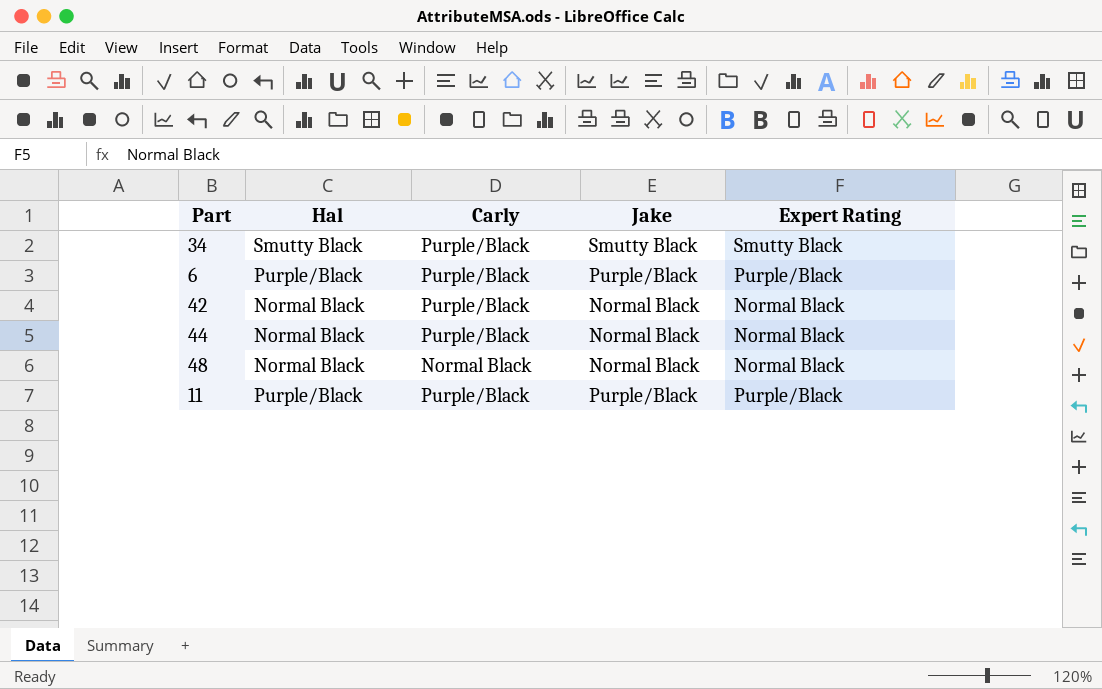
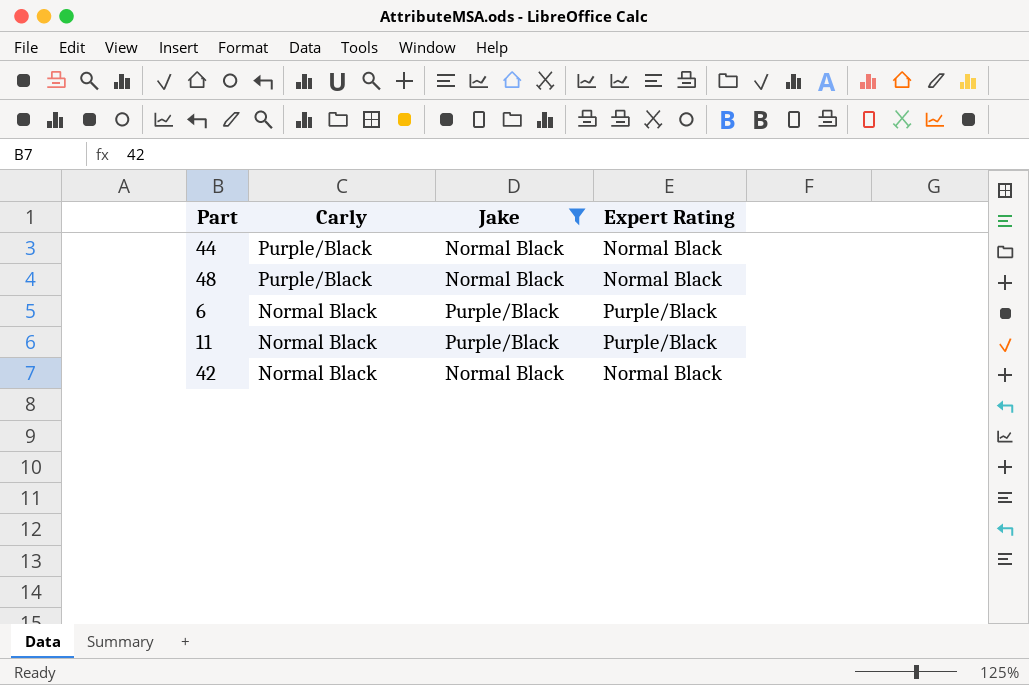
filter: none -> Jake != Smutty Black
row order: none -> Carly descending
column Hal | position: 2 -> none
48 | Carly: Normal Black -> Purple/Black
6 | Carly: Purple/Black -> Normal Black
11 | Carly: Purple/Black -> Normal Black
42 | Carly: Purple/Black -> Normal Black

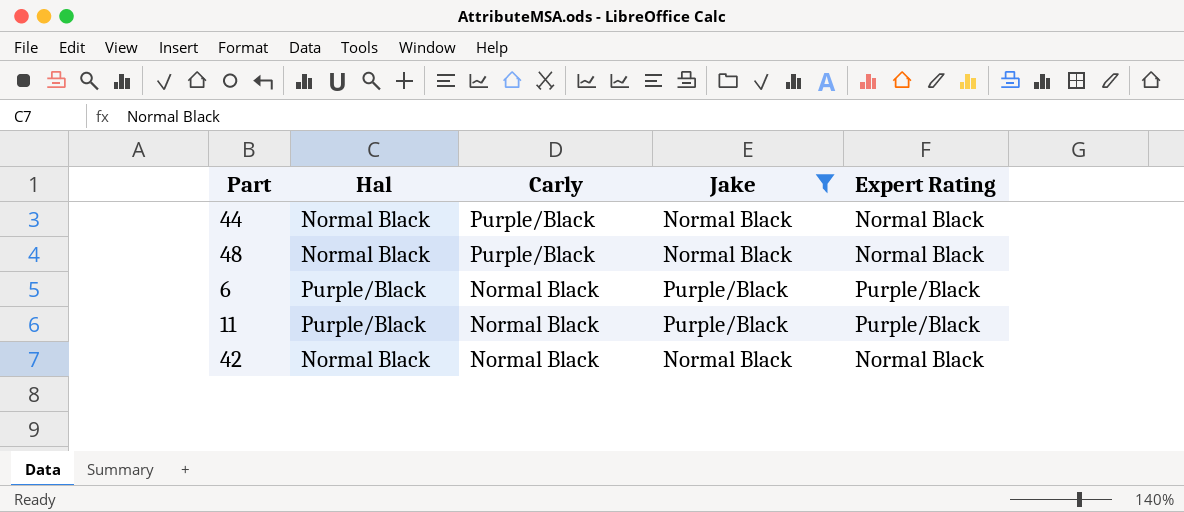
column Hal | position: none -> 2

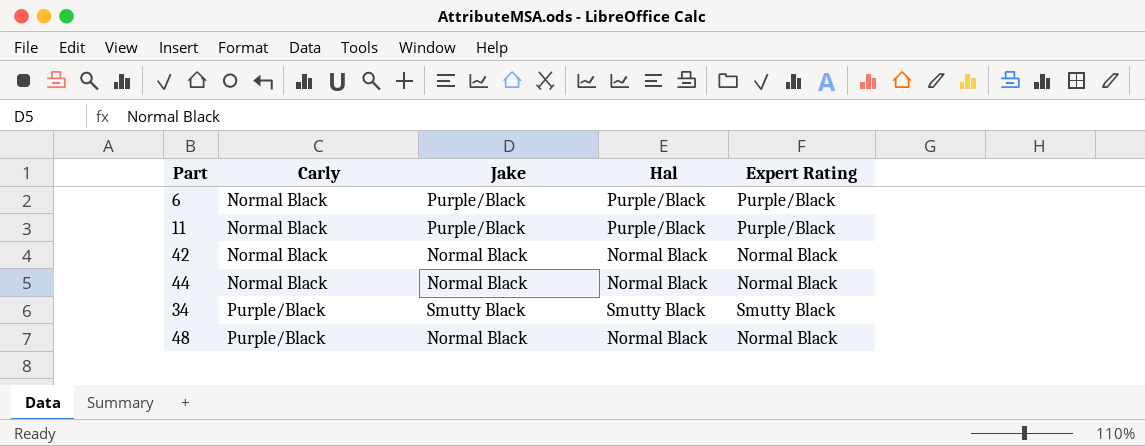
filter: Jake != Smutty Black -> none
row order: Carly descending -> Carly ascending
column Hal | position: 2 -> 4
44 | Carly: Purple/Black -> Normal Black

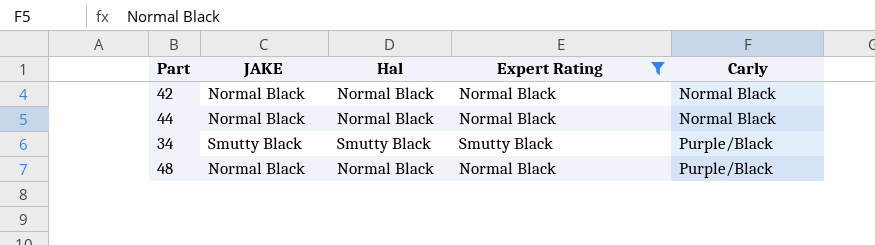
filter: none -> Expert Rating != Purple/Black
column name: Jake -> JAKE
column Carly | position: 2 -> 5

